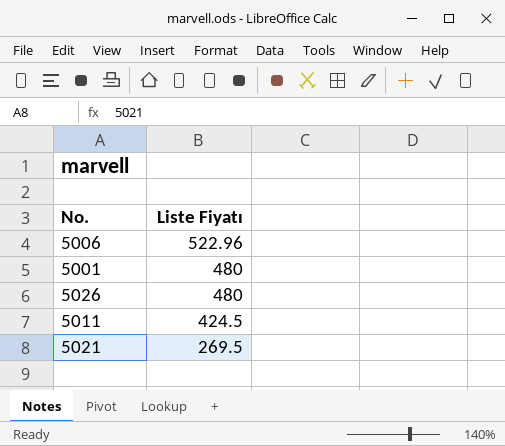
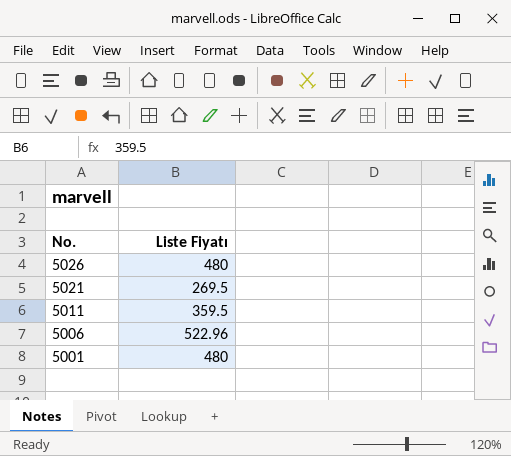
row order: Liste Fiyatı descending -> No. descending
5011 | Liste Fiyatı: 424.5 -> 359.5

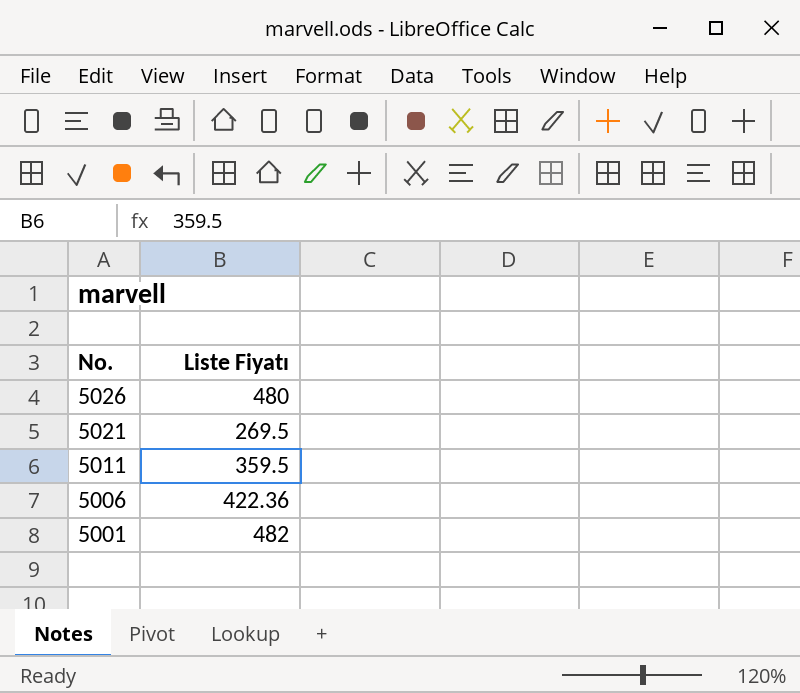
5006 | Liste Fiyatı: 522.96 -> 422.36
5001 | Liste Fiyatı: 480 -> 482

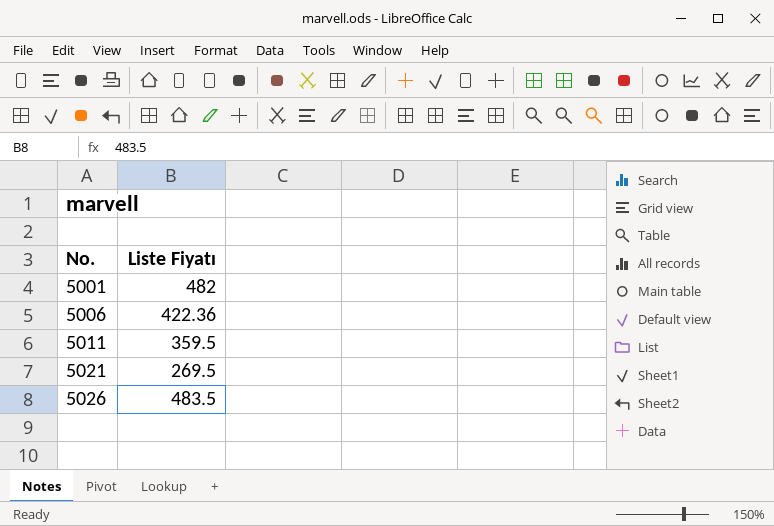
row order: No. descending -> No. ascending
5026 | Liste Fiyatı: 480 -> 483.5

